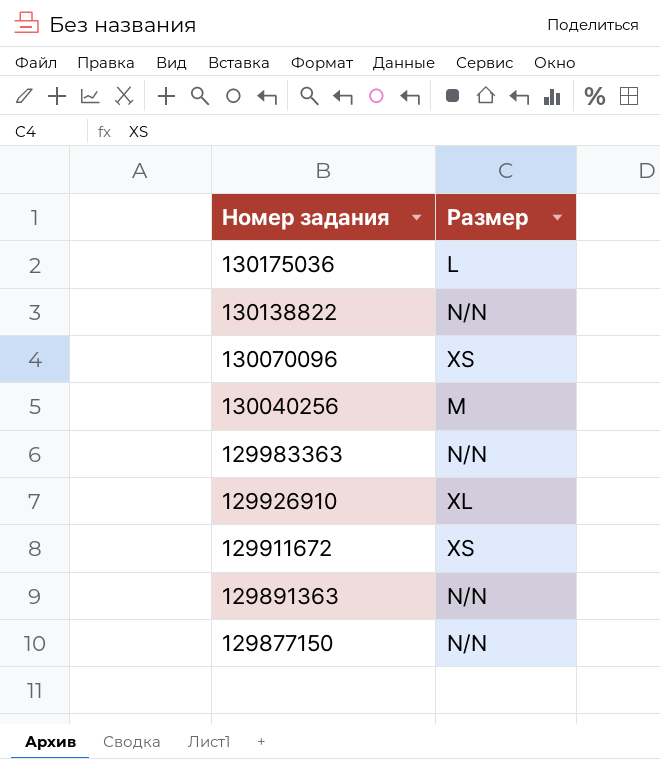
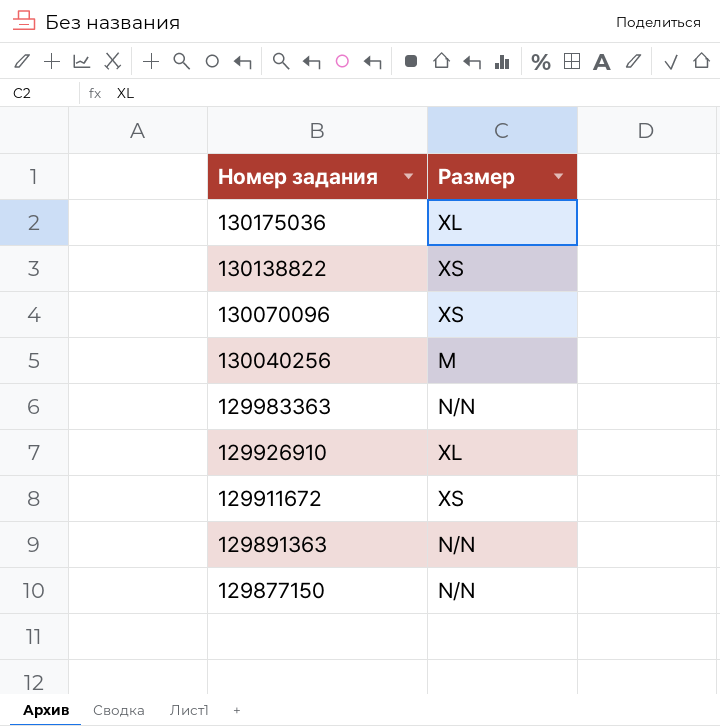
130175036 | Размер: L -> XL
130138822 | Размер: N/N -> XS

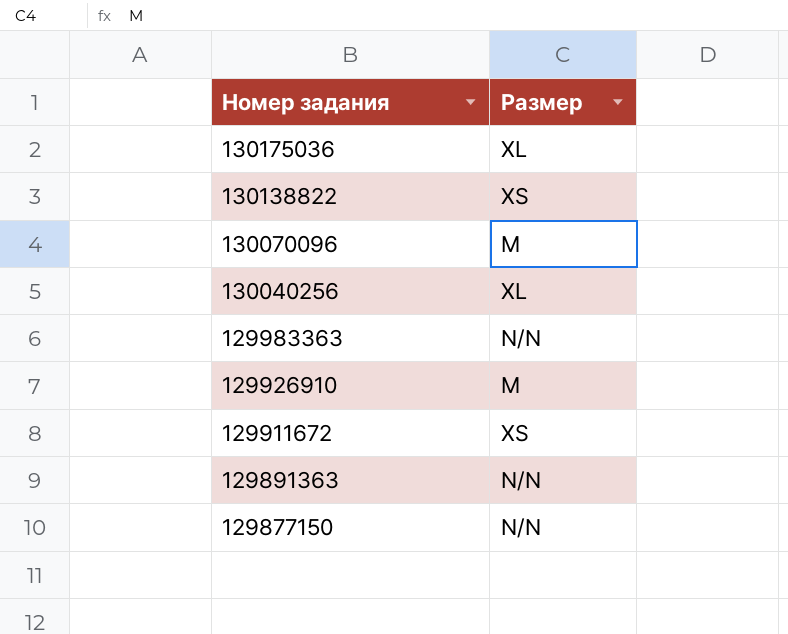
130070096 | Размер: XS -> M
130040256 | Размер: M -> XL
129926910 | Размер: XL -> M

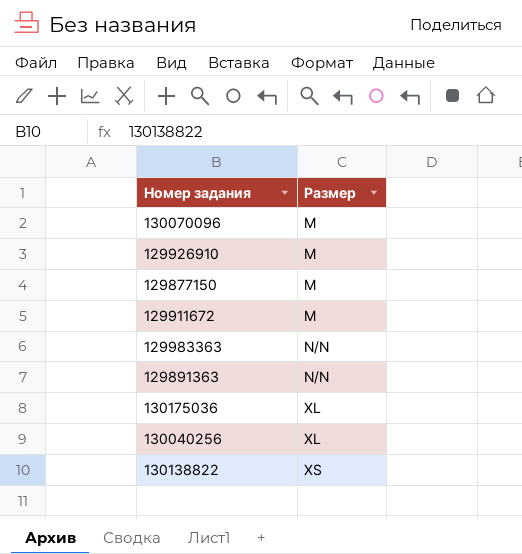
row order: Номер задания descending -> Размер ascending
129877150 | Размер: N/N -> M
129911672 | Размер: XS -> M

